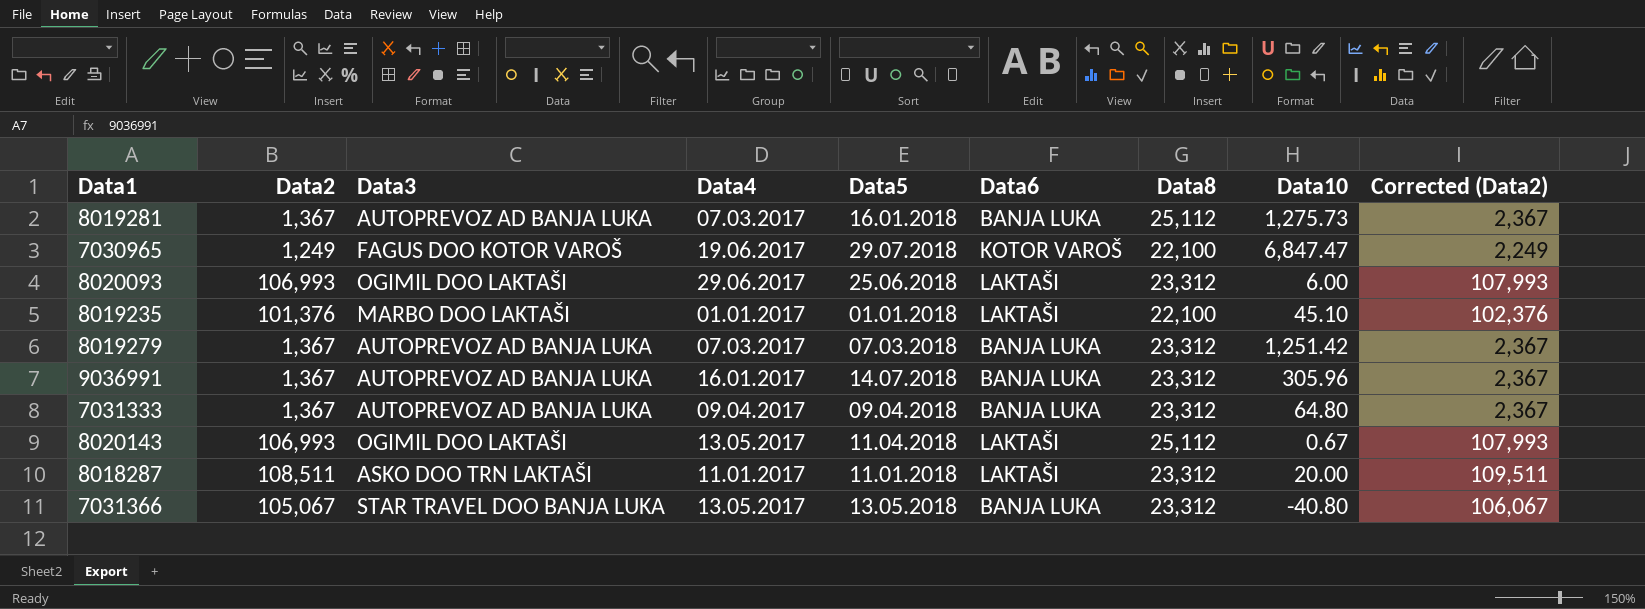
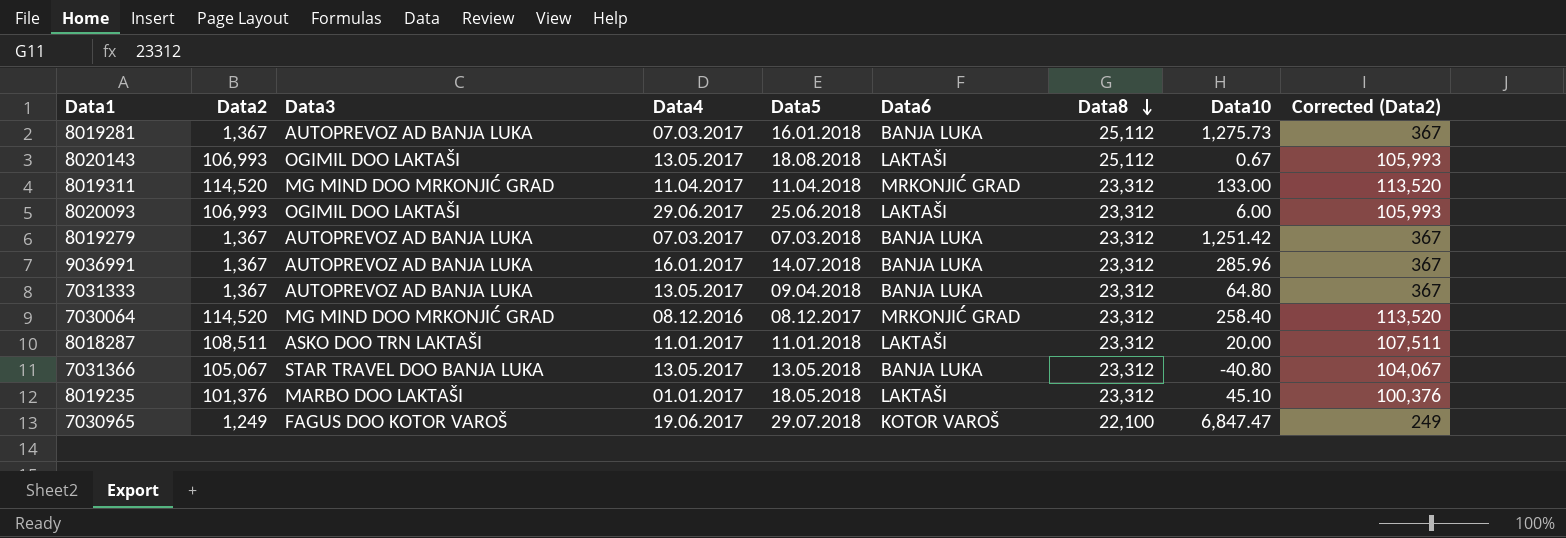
row order: none -> Data8 descending
column Corrected (Data2) | formula: [Data2] + 1000 -> [Data2] - 1000
8020143 | Data5: 11.04.2018 -> 18.08.2018
row 8019311: none -> 114,520 | MG MIND DOO MRKONJIĆ GRAD | 11.04.2017 | 11.04.2018 | MRKONJIĆ GRAD | 23,312 | 133.00 | 113,520
9036991 | Data10: 305.96 -> 285.96
7031333 | Data4: 09.04.2017 -> 13.05.2017
row 7030064: none -> 114,520 | MG MIND DOO MRKONJIĆ GRAD | 08.12.2016 | 08.12.2017 | MRKONJIĆ GRAD | 23,312 | 258.40 | 113,520
8019235 | Data5: 01.01.2018 -> 18.05.2018
8019235 | Data8: 22,100 -> 23,312

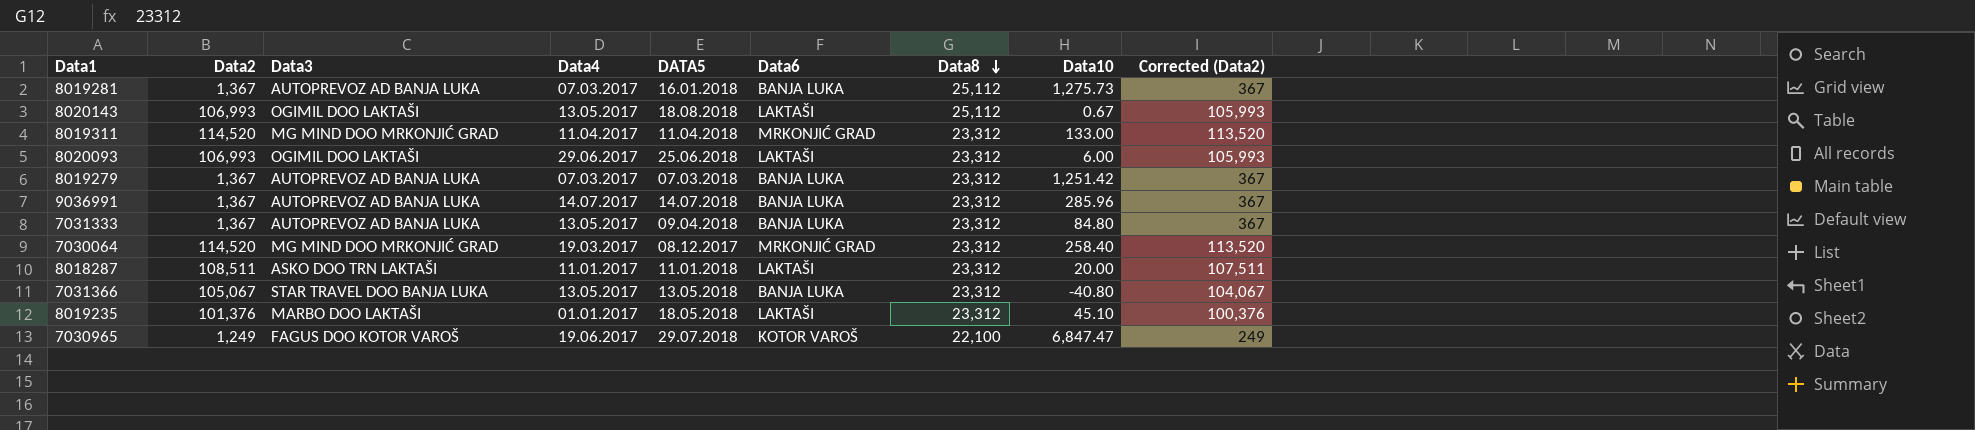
column name: Data5 -> DATA5
9036991 | Data4: 16.01.2017 -> 14.07.2017
7031333 | Data10: 64.80 -> 84.80
7030064 | Data4: 08.12.2016 -> 19.03.2017

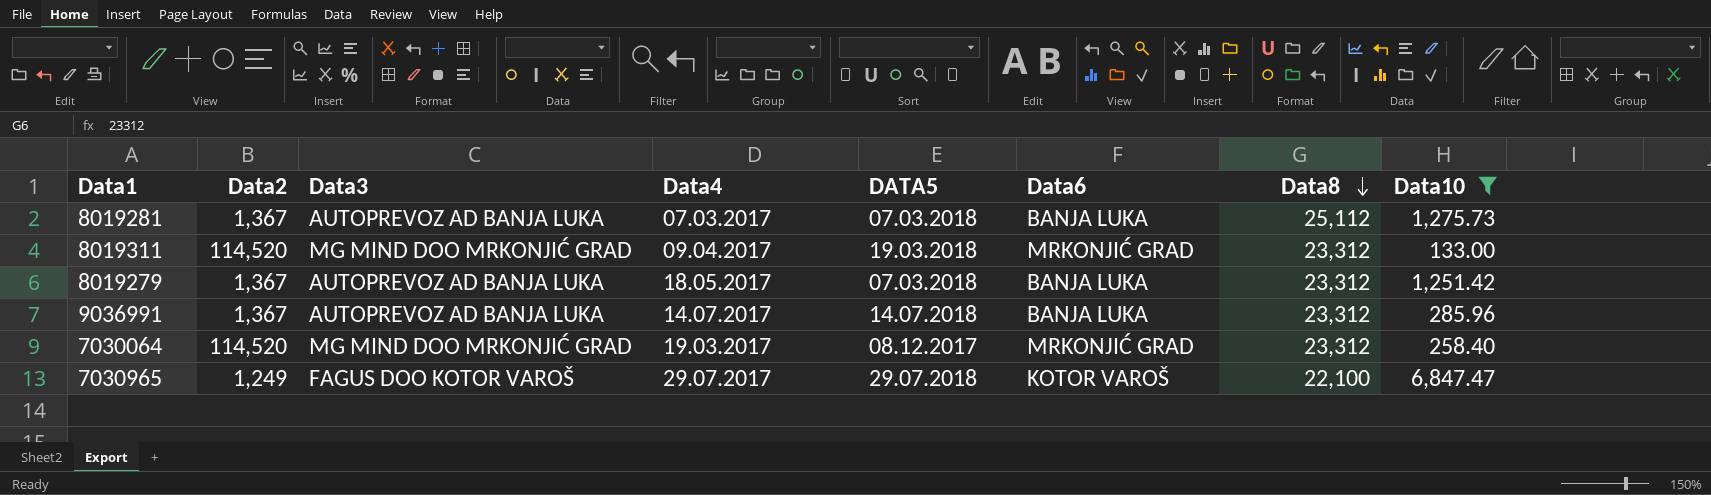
filter: none -> Data10 >= 133.00
column Corrected (Data2) | formula: [Data2] - 1000 -> none
8019281 | DATA5: 16.01.2018 -> 07.03.2018
8019311 | Data4: 11.04.2017 -> 09.04.2017
8019311 | DATA5: 11.04.2018 -> 19.03.2018
8019279 | Data4: 07.03.2017 -> 18.05.2017
7030965 | Data4: 19.06.2017 -> 29.07.2017

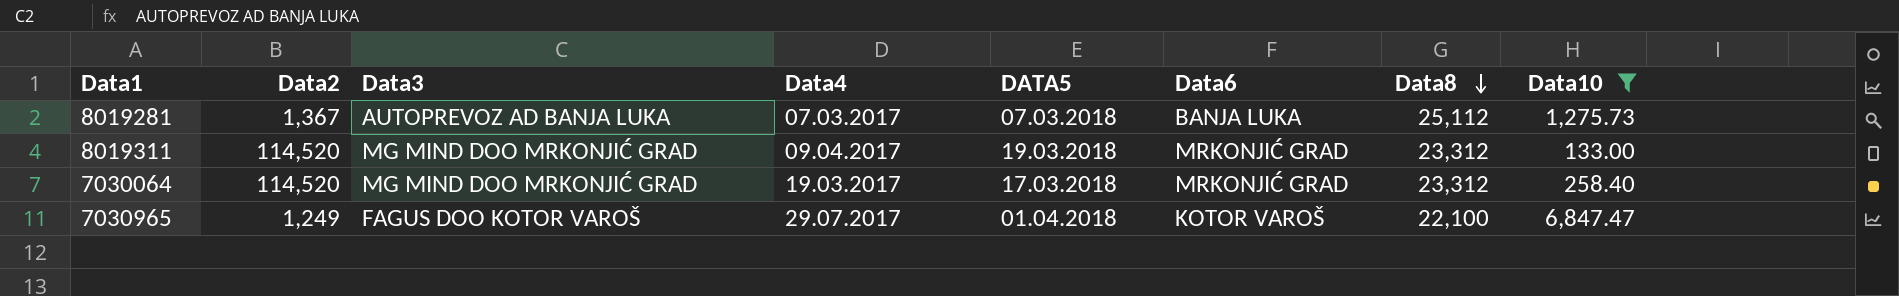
row 8019279: 1,367 | AUTOPREVOZ AD BANJA LUKA | 18.05.2017 | 07.03.2018 | BANJA LUKA | 23,312 | 1,251.42 -> none
row 9036991: 1,367 | AUTOPREVOZ AD BANJA LUKA | 14.07.2017 | 14.07.2018 | BANJA LUKA | 23,312 | 285.96 -> none
7030064 | DATA5: 08.12.2017 -> 17.03.2018
7030965 | DATA5: 29.07.2018 -> 01.04.2018

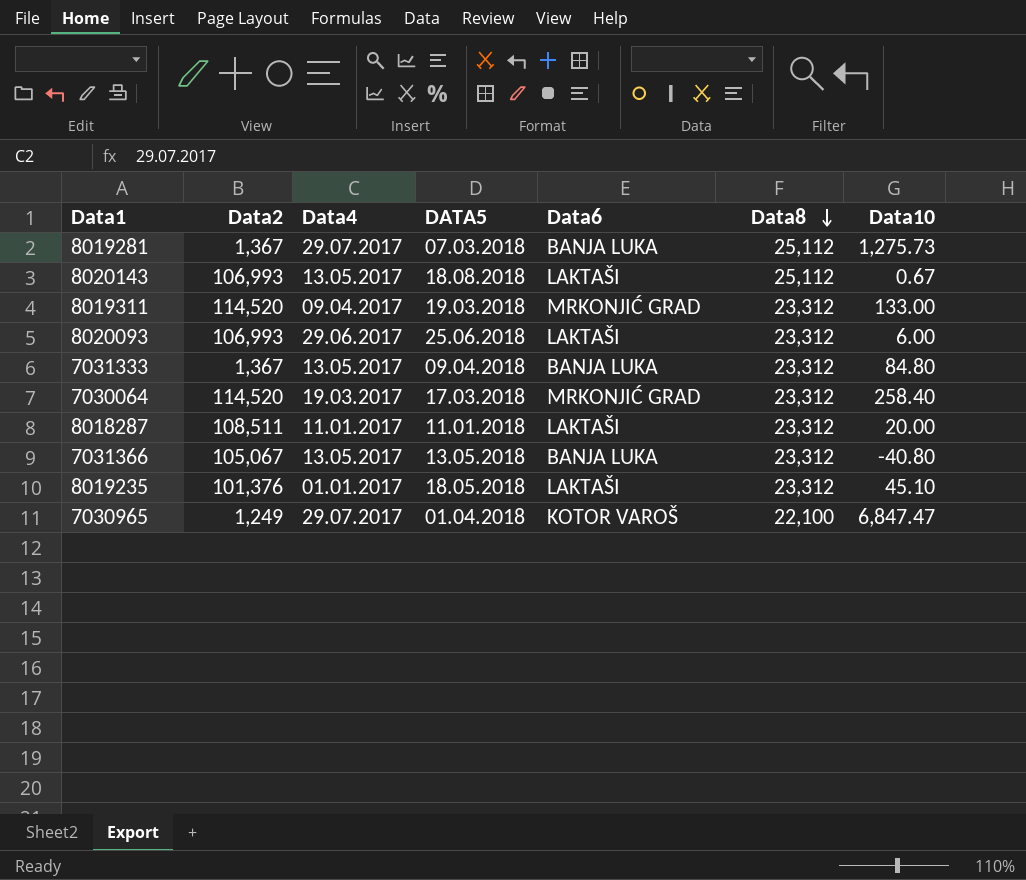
filter: Data10 >= 133.00 -> none
column Data3 | position: 3 -> none
8019281 | Data4: 07.03.2017 -> 29.07.2017

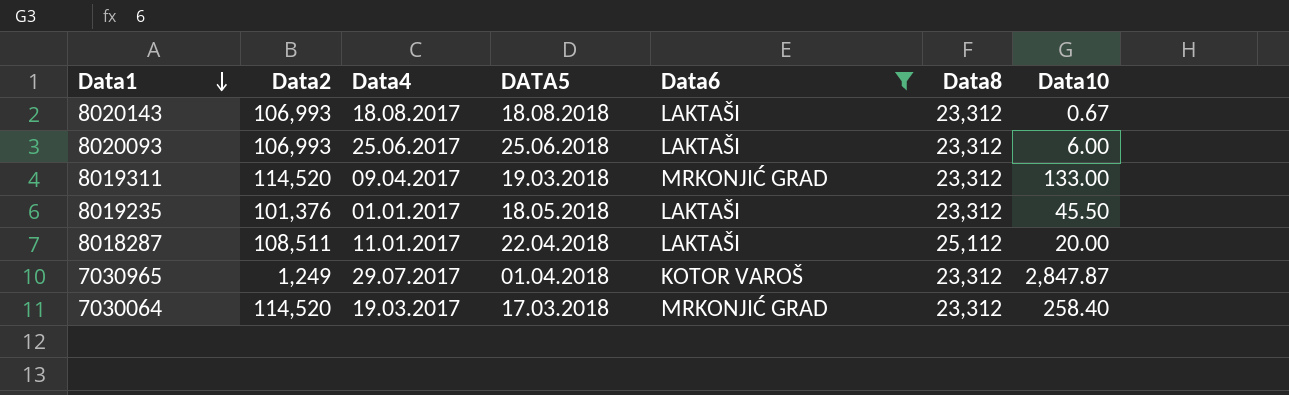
filter: none -> Data6 != BANJA LUKA
row order: Data8 descending -> Data1 descending
8020143 | Data4: 13.05.2017 -> 18.08.2017
8020143 | Data8: 25,112 -> 23,312
8020093 | Data4: 29.06.2017 -> 25.06.2017
8019235 | Data10: 45.10 -> 45.50
8018287 | DATA5: 11.01.2018 -> 22.04.2018
8018287 | Data8: 23,312 -> 25,112
7030965 | Data8: 22,100 -> 23,312
7030965 | Data10: 6,847.47 -> 2,847.87

